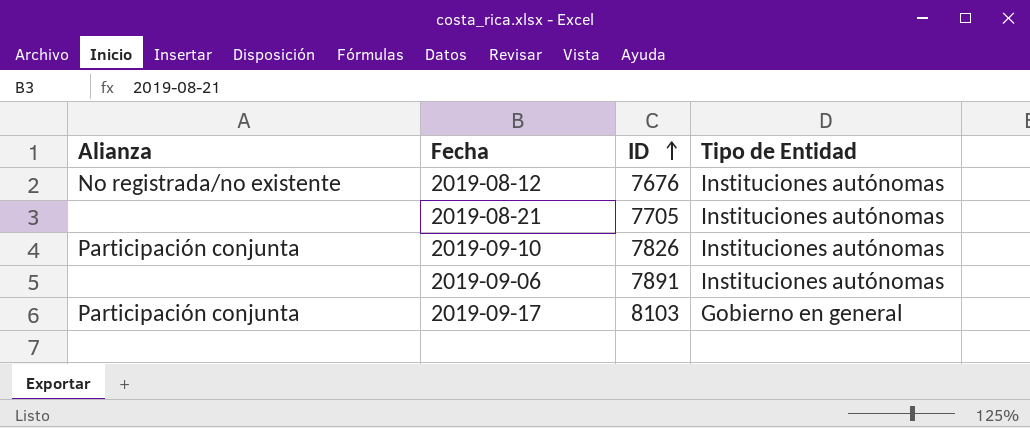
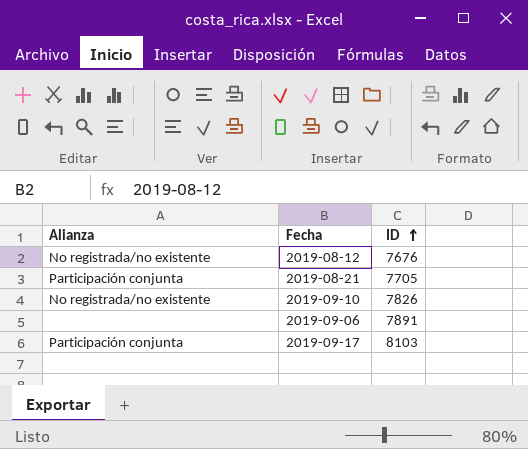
column Tipo de Entidad | position: 4 -> none
2019-08-21 | Alianza: none -> Participación conjunta
2019-09-10 | Alianza: Participación conjunta -> No registrada/no existente

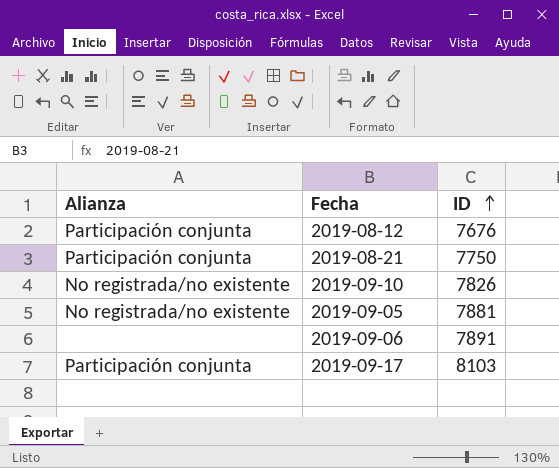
2019-08-12 | Alianza: No registrada/no existente -> Participación conjunta
2019-08-21 | ID: 7705 -> 7750
row 2019-09-05: none -> No registrada/no existente | 7881

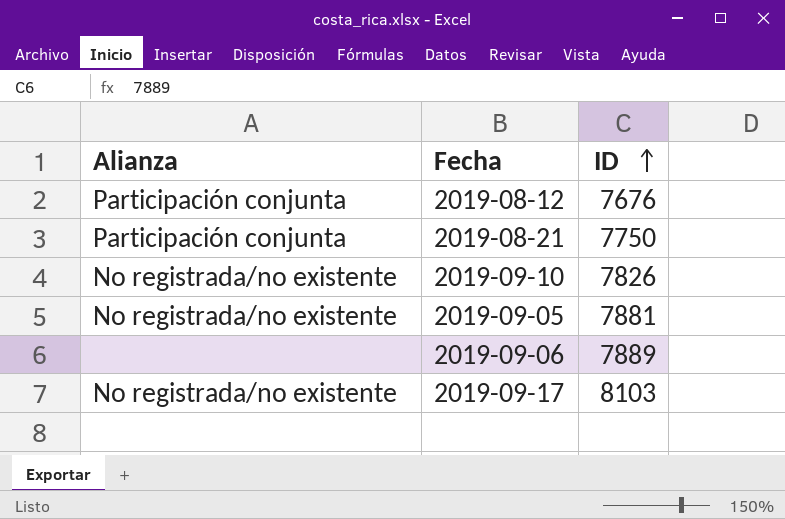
2019-09-06 | ID: 7891 -> 7889
2019-09-17 | Alianza: Participación conjunta -> No registrada/no existente

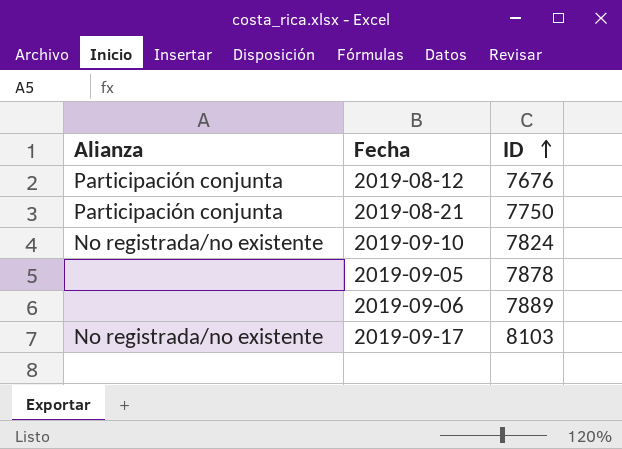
2019-09-10 | ID: 7826 -> 7824
2019-09-05 | Alianza: No registrada/no existente -> none
2019-09-05 | ID: 7881 -> 7878

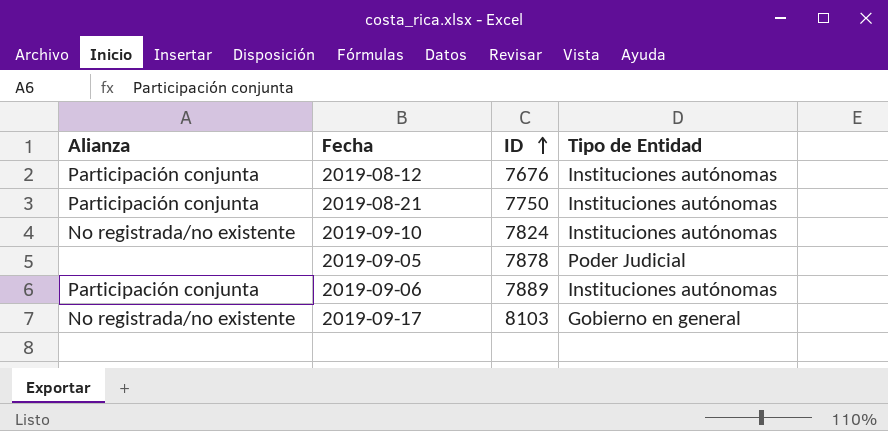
column Tipo de Entidad | position: none -> 4
2019-09-06 | Alianza: none -> Participación conjunta

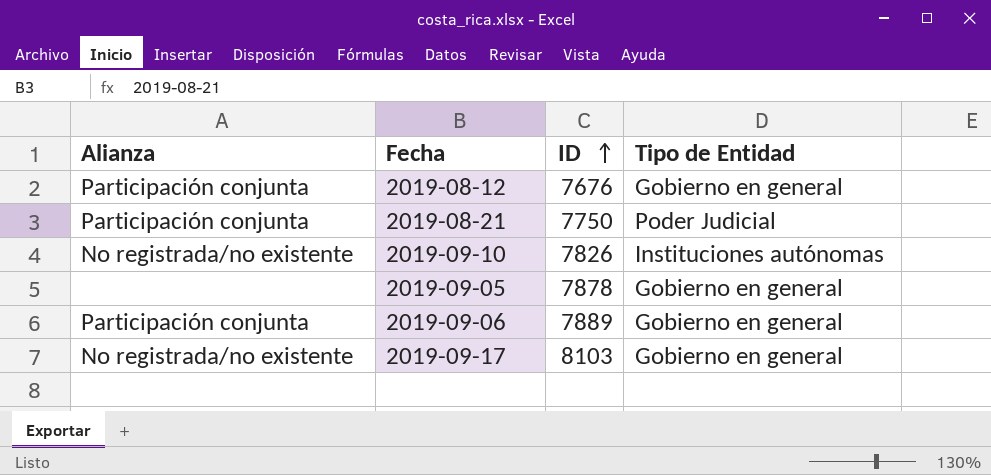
2019-08-12 | Tipo de Entidad: Instituciones autónomas -> Gobierno en general
2019-08-21 | Tipo de Entidad: Instituciones autónomas -> Poder Judicial
2019-09-10 | ID: 7824 -> 7826
2019-09-05 | Tipo de Entidad: Poder Judicial -> Gobierno en general
2019-09-06 | Tipo de Entidad: Instituciones autónomas -> Gobierno en general

